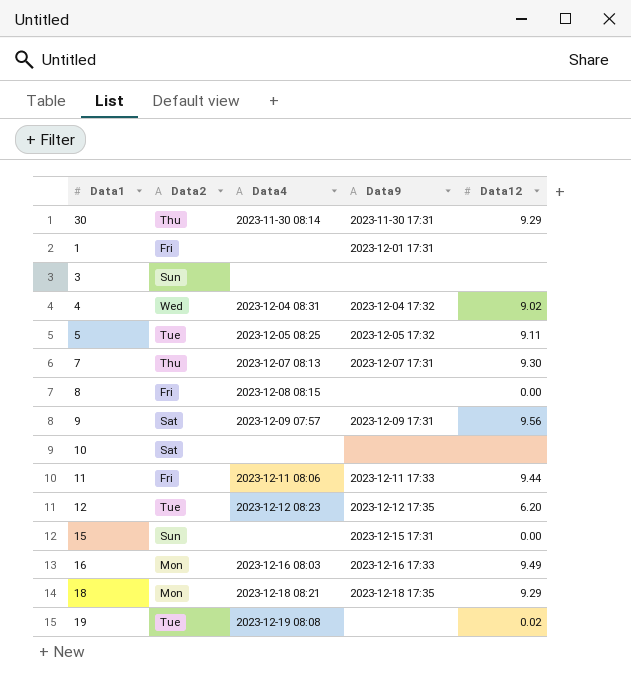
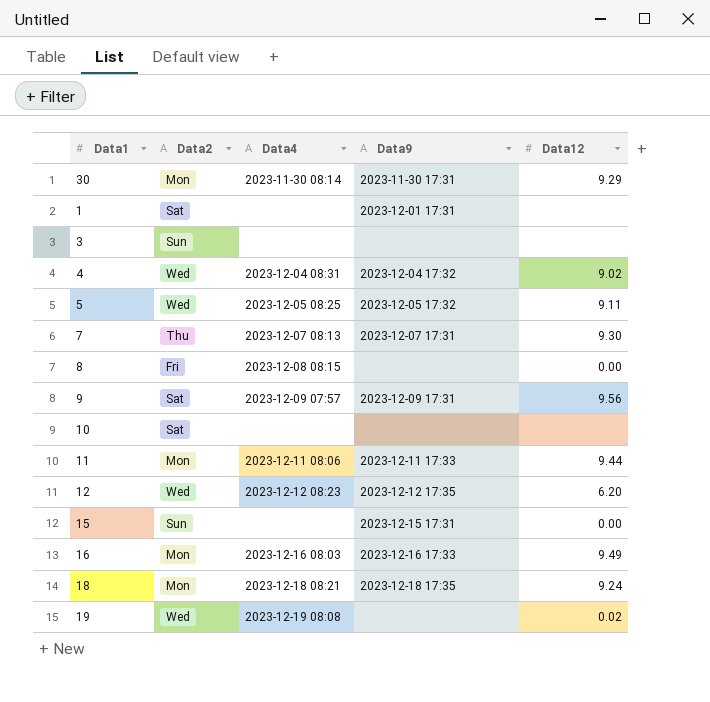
30 | Data2: Thu -> Mon
1 | Data2: Fri -> Sat
5 | Data2: Tue -> Wed
11 | Data2: Fri -> Mon
12 | Data2: Tue -> Wed
18 | Data12: 9.29 -> 9.24
19 | Data2: Tue -> Wed

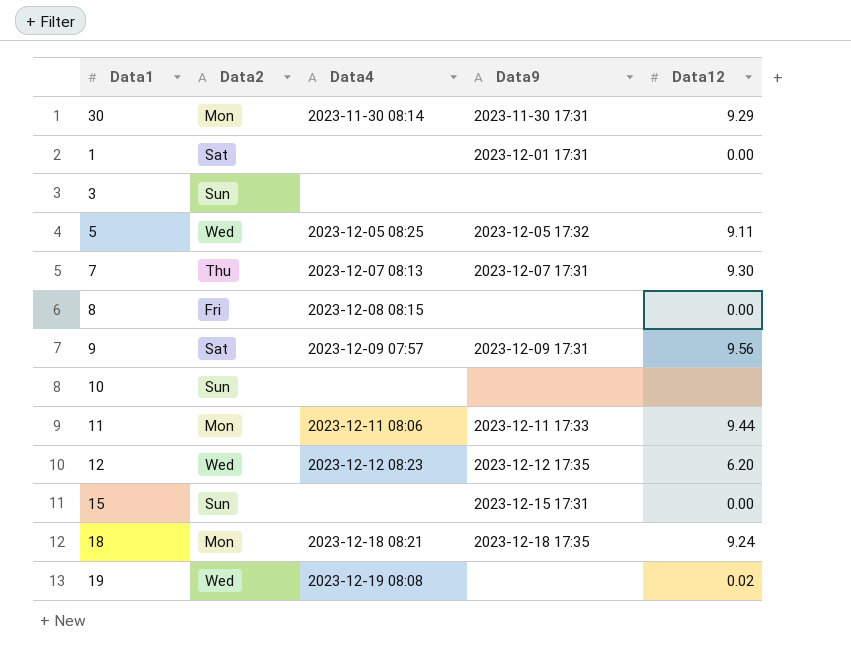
row 4: Wed | 2023-12-04 08:31 | 2023-12-04 17:32 | 9.02 -> none
row 16: Mon | 2023-12-16 08:03 | 2023-12-16 17:33 | 9.49 -> none
1 | Data12: none -> 0.00
10 | Data2: Sat -> Sun

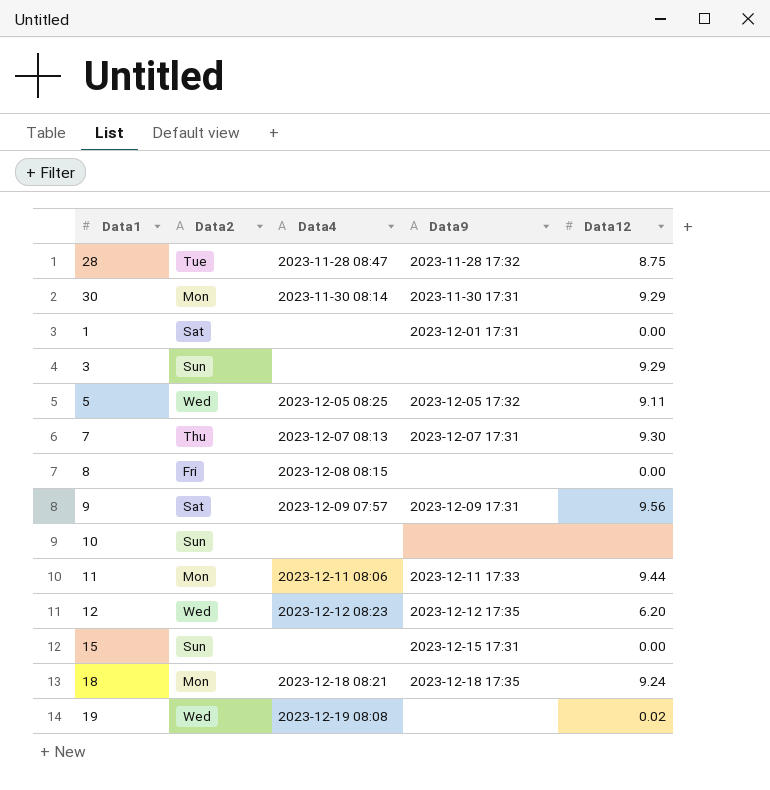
row 28: none -> Tue | 2023-11-28 08:47 | 2023-11-28 17:32 | 8.75
3 | Data12: none -> 9.29

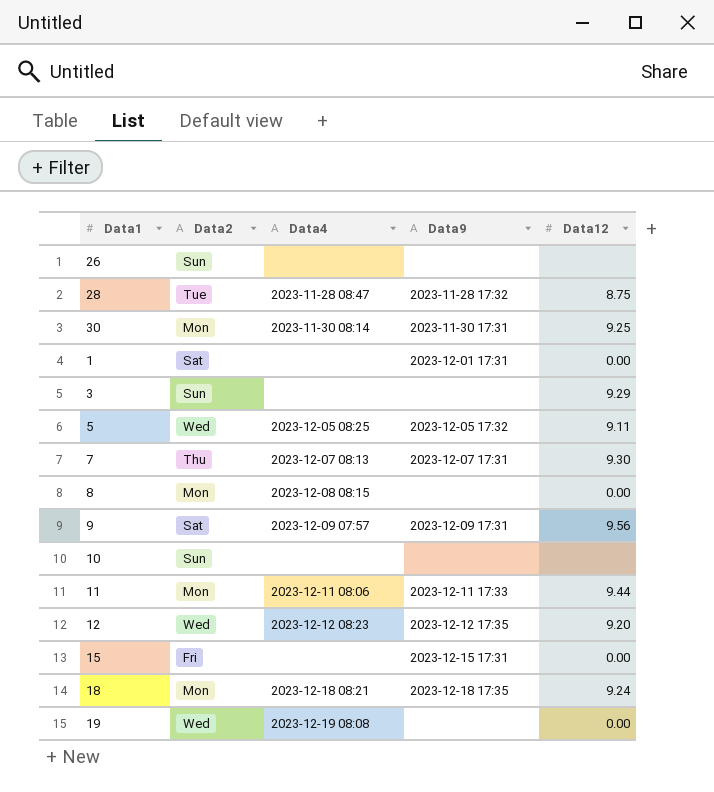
row 26: none -> Sun | none | none | none
30 | Data12: 9.29 -> 9.25
8 | Data2: Fri -> Mon
12 | Data12: 6.20 -> 9.20
15 | Data2: Sun -> Fri
19 | Data12: 0.02 -> 0.00

